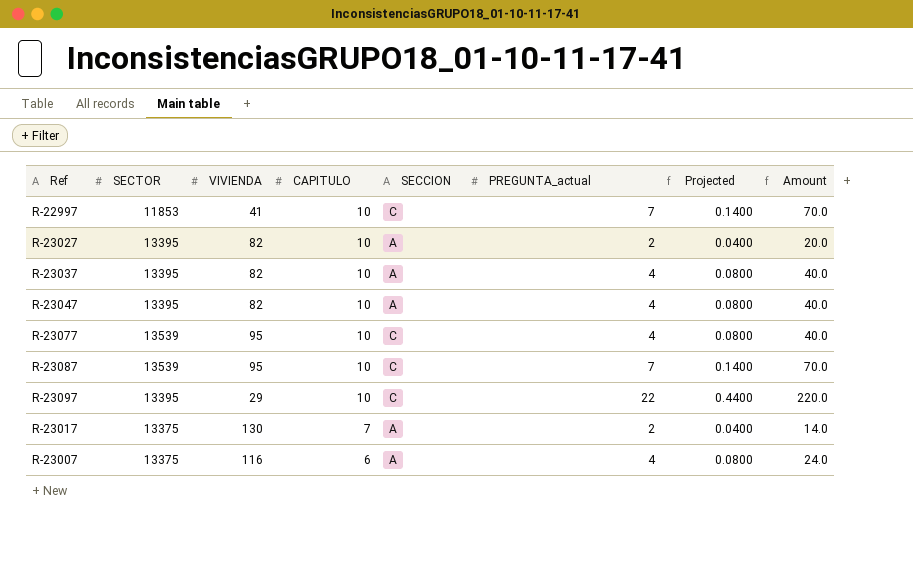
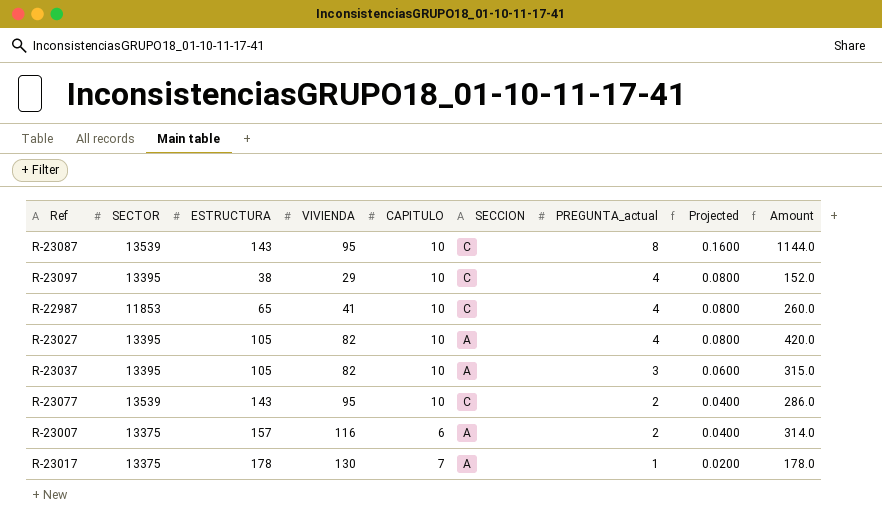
row order: CAPITULO descending -> PREGUNTA_actual descending
column ESTRUCTURA | position: none -> 3
column Amount | formula: [CAPITULO] * [PREGUNTA_actual] -> [ESTRUCTURA] * [PREGUNTA_actual]
row R-22997: 11853 | 41 | 10 | C | 7 | 0.1400 | 70.0 -> none
row R-23047: 13395 | 82 | 10 | A | 4 | 0.0800 | 40.0 -> none
R-23087 | PREGUNTA_actual: 7 -> 8
R-23087 | Projected: 0.1400 -> 0.1600
R-23097 | PREGUNTA_actual: 22 -> 4
R-23097 | Projected: 0.4400 -> 0.0800
row R-22987: none -> 11853 | 65 | 41 | 10 | C | 4 | 0.0800 | 260.0
R-23027 | PREGUNTA_actual: 2 -> 4
R-23027 | Projected: 0.0400 -> 0.0800
R-23037 | PREGUNTA_actual: 4 -> 3
R-23037 | Projected: 0.0800 -> 0.0600
R-23077 | PREGUNTA_actual: 4 -> 2
R-23077 | Projected: 0.0800 -> 0.0400
R-23007 | PREGUNTA_actual: 4 -> 2
R-23007 | Projected: 0.0800 -> 0.0400
R-23017 | PREGUNTA_actual: 2 -> 1
R-23017 | Projected: 0.0400 -> 0.0200

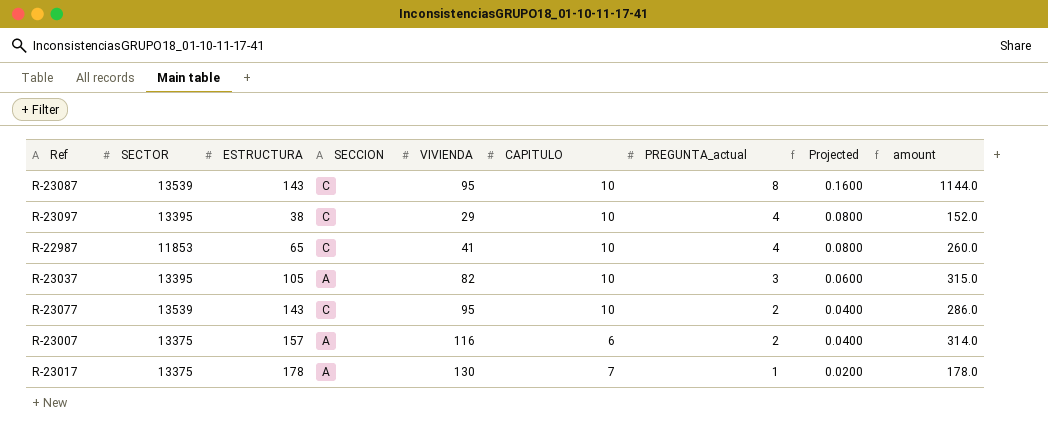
column SECCION | position: 6 -> 4
column name: Amount -> amount
row R-23027: 13395 | 105 | 82 | 10 | A | 4 | 0.0800 | 420.0 -> none

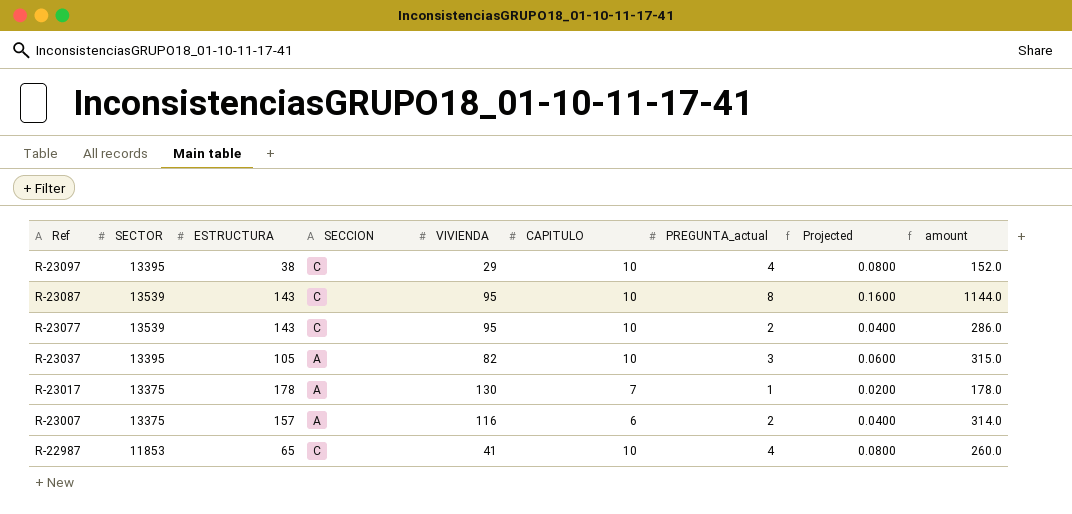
row order: PREGUNTA_actual descending -> Ref descending

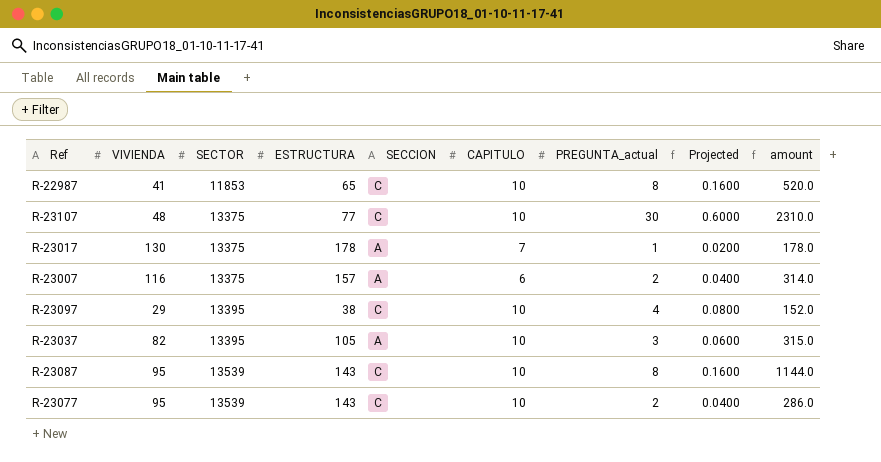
row order: Ref descending -> SECTOR ascending
column VIVIENDA | position: 5 -> 2
R-22987 | PREGUNTA_actual: 4 -> 8
R-22987 | Projected: 0.0800 -> 0.1600
R-22987 | amount: 260.0 -> 520.0
row R-23107: none -> 48 | 13375 | 77 | C | 10 | 30 | 0.6000 | 2310.0

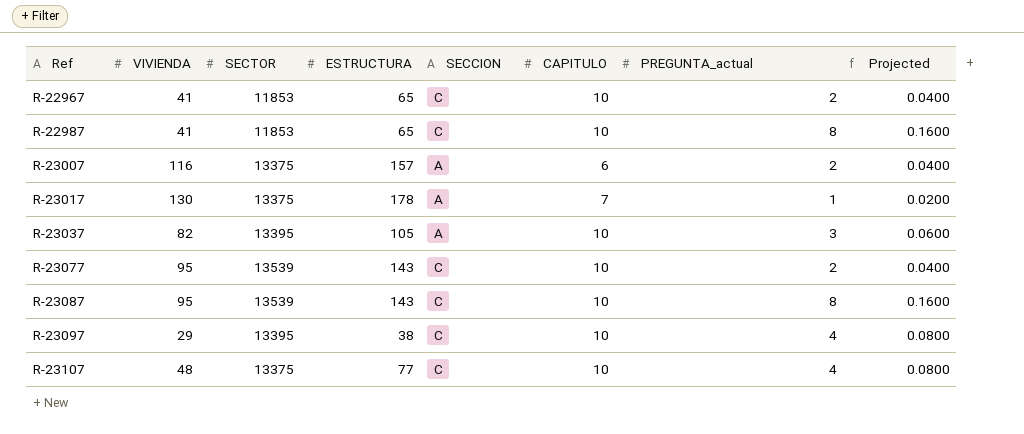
row order: SECTOR ascending -> Ref ascending
column amount | formula: [ESTRUCTURA] * [PREGUNTA_actual] -> none
row R-22967: none -> 41 | 11853 | 65 | C | 10 | 2 | 0.0400
R-23107 | PREGUNTA_actual: 30 -> 4
R-23107 | Projected: 0.6000 -> 0.0800

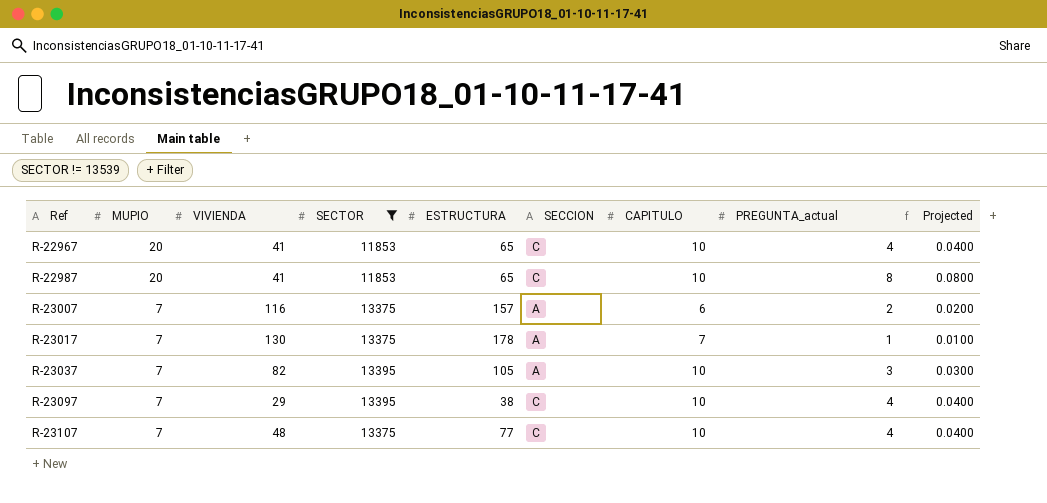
filter: none -> SECTOR != 13539
column MUPIO | position: none -> 2
column Projected | formula: [PREGUNTA_actual] * 0.02 -> [PREGUNTA_actual] * 0.01
R-22967 | PREGUNTA_actual: 2 -> 4

